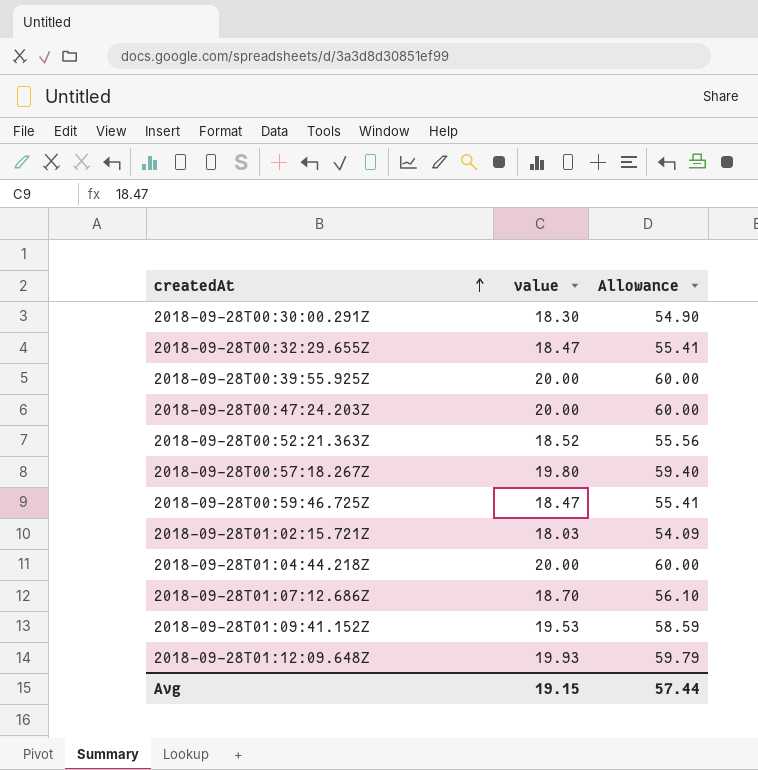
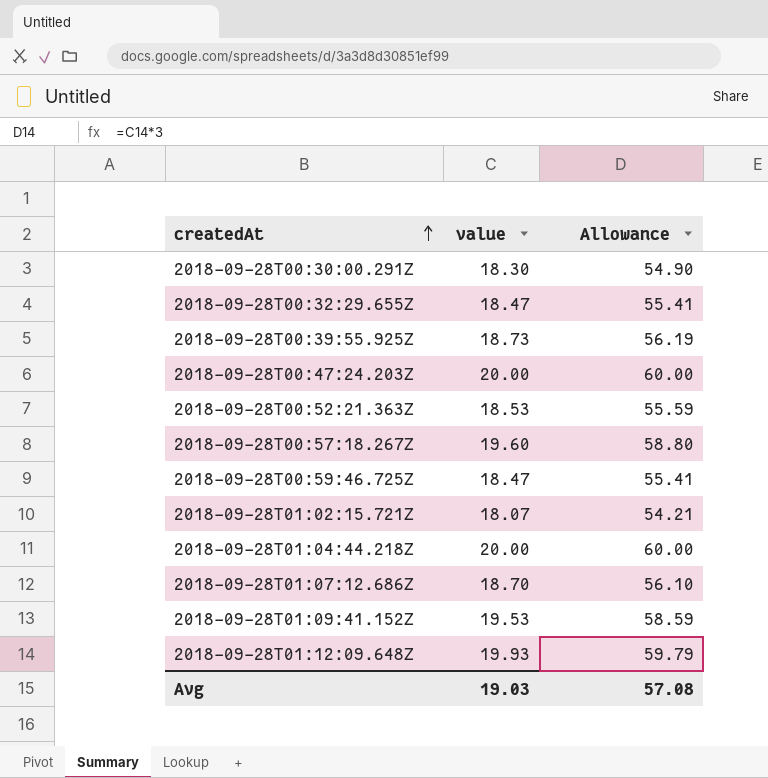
2018-09-28T00:39:55.925Z | value: 20.00 -> 18.73
2018-09-28T00:39:55.925Z | Allowance: 60.00 -> 56.19
2018-09-28T00:52:21.363Z | value: 18.52 -> 18.53
2018-09-28T00:52:21.363Z | Allowance: 55.56 -> 55.59
2018-09-28T00:57:18.267Z | value: 19.80 -> 19.60
2018-09-28T00:57:18.267Z | Allowance: 59.40 -> 58.80
2018-09-28T01:02:15.721Z | value: 18.03 -> 18.07
2018-09-28T01:02:15.721Z | Allowance: 54.09 -> 54.21
Avg | value: 19.15 -> 19.03
Avg | Allowance: 57.44 -> 57.08

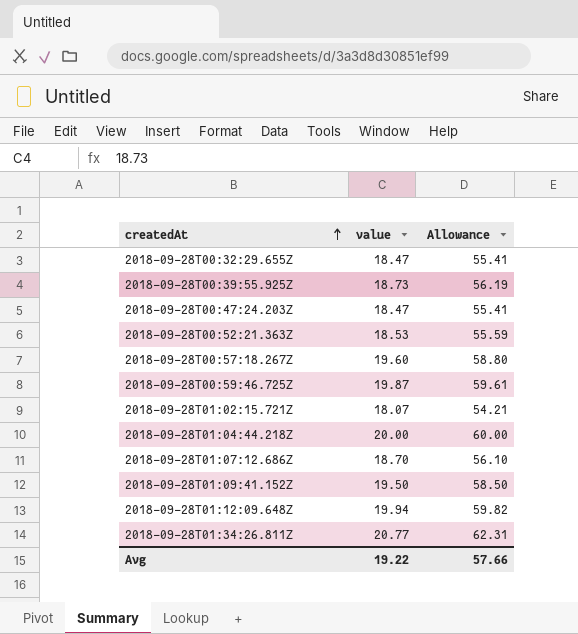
row 2018-09-28T00:30:00.291Z: 18.30 | 54.90 -> none
2018-09-28T00:47:24.203Z | value: 20.00 -> 18.47
2018-09-28T00:47:24.203Z | Allowance: 60.00 -> 55.41
2018-09-28T00:59:46.725Z | value: 18.47 -> 19.87
2018-09-28T00:59:46.725Z | Allowance: 55.41 -> 59.61
2018-09-28T01:09:41.152Z | value: 19.53 -> 19.50
2018-09-28T01:09:41.152Z | Allowance: 58.59 -> 58.50
2018-09-28T01:12:09.648Z | value: 19.93 -> 19.94
2018-09-28T01:12:09.648Z | Allowance: 59.79 -> 59.82
row 2018-09-28T01:34:26.811Z: none -> 20.77 | 62.31
Avg | value: 19.03 -> 19.22
Avg | Allowance: 57.08 -> 57.66

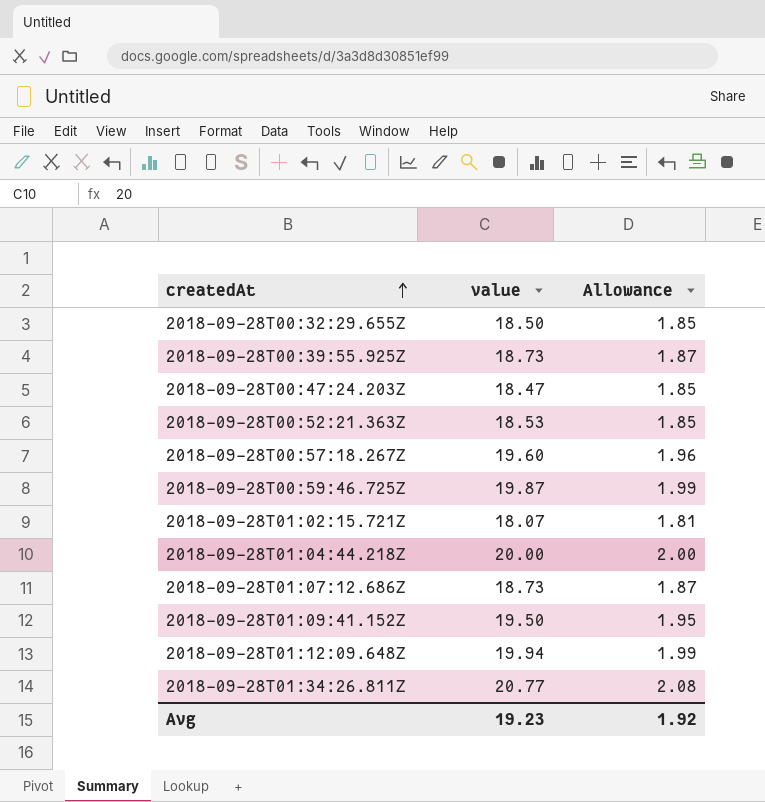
column Allowance | formula: [value] * 3 -> [value] * 0.1
2018-09-28T00:32:29.655Z | value: 18.47 -> 18.50
2018-09-28T01:07:12.686Z | value: 18.70 -> 18.73
Avg | value: 19.22 -> 19.23
Avg | Allowance: 57.66 -> 1.92

